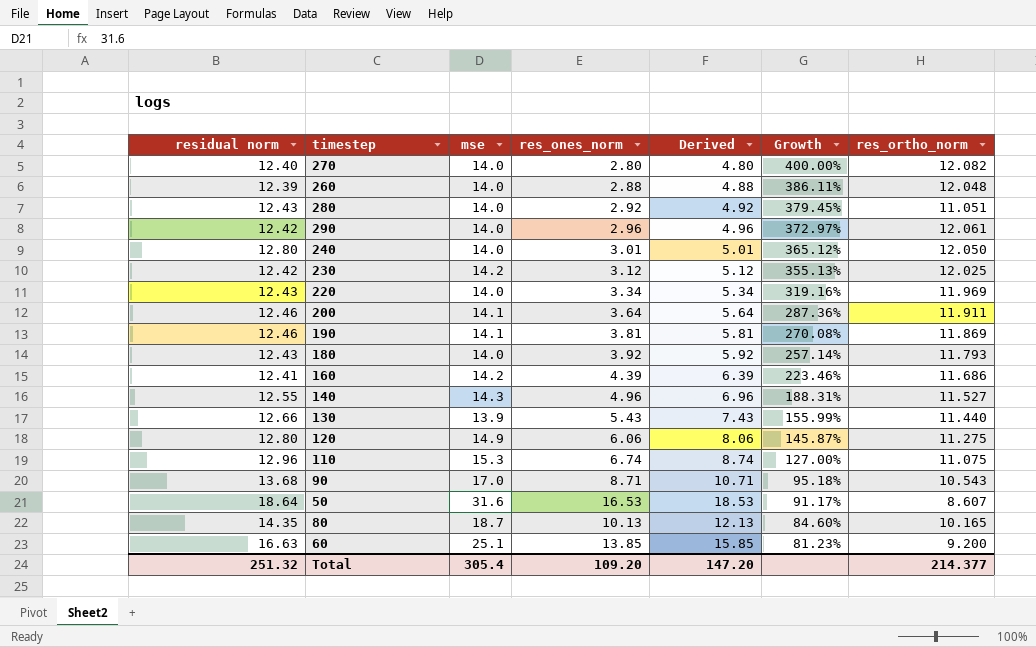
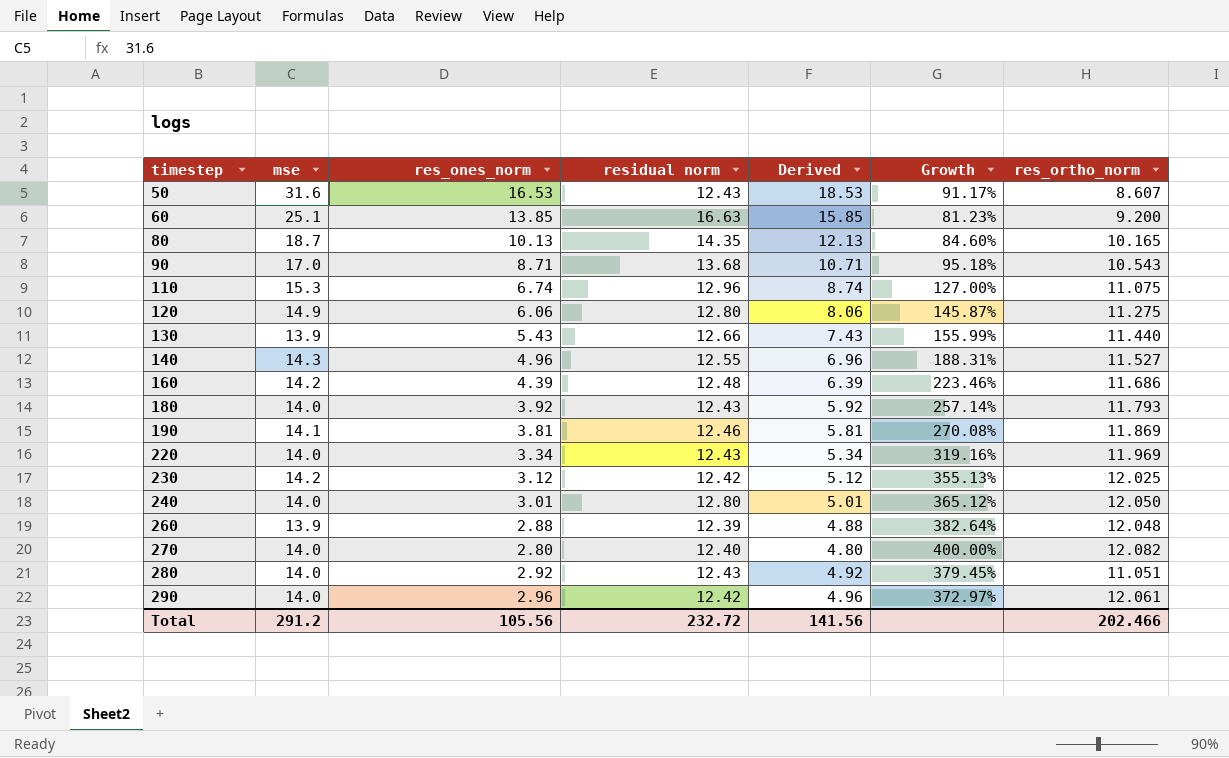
row order: Growth descending -> timestep ascending
column residual norm | position: 1 -> 4
row 200: 12.46 | 14.1 | 3.64 | 5.64 | 287.36% | 11.911 -> none
50 | residual norm: 18.64 -> 12.43
160 | residual norm: 12.41 -> 12.48
260 | mse: 14.0 -> 13.9
260 | Growth: 386.11% -> 382.64%
Total | mse: 305.4 -> 291.2
Total | res_ones_norm: 109.20 -> 105.56
Total | residual norm: 251.32 -> 232.72
Total | Derived: 147.20 -> 141.56
Total | res_ortho_norm: 214.377 -> 202.466

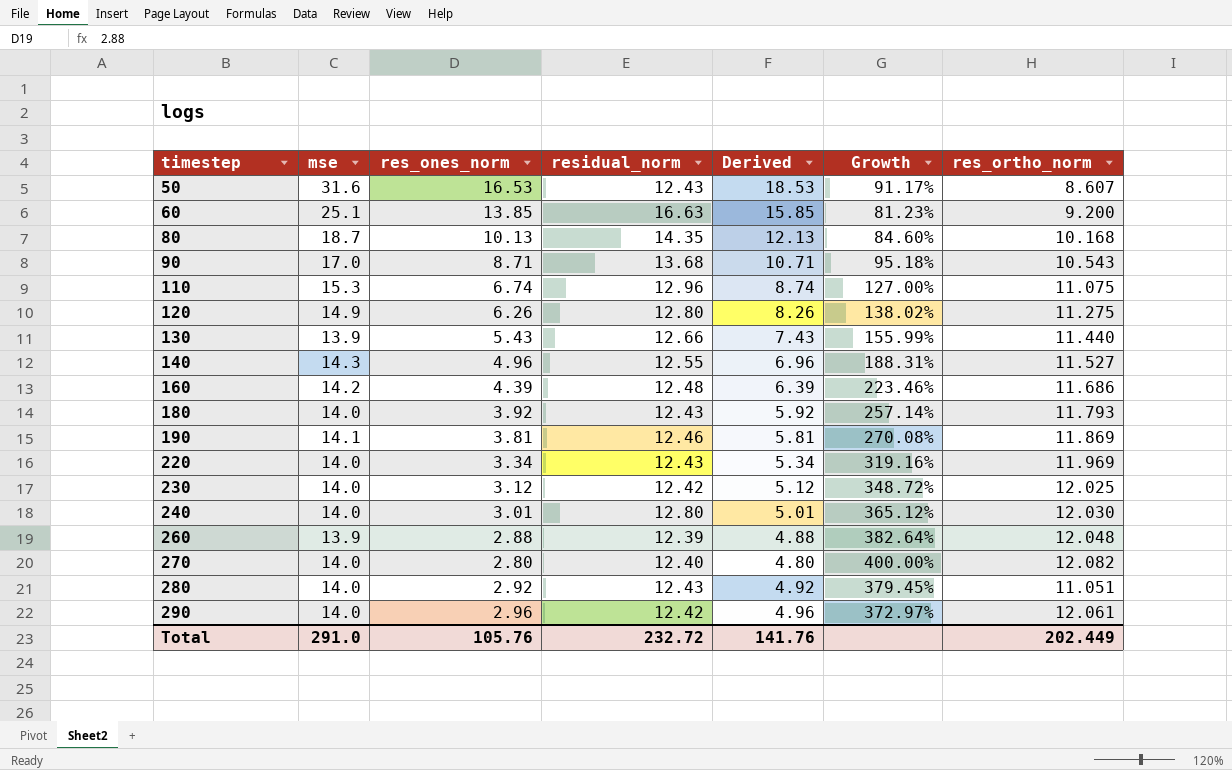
column name: residual norm -> residual_norm
80 | res_ortho_norm: 10.165 -> 10.168
120 | res_ones_norm: 6.06 -> 6.26
120 | Derived: 8.06 -> 8.26
120 | Growth: 145.87% -> 138.02%
230 | mse: 14.2 -> 14.0
230 | Growth: 355.13% -> 348.72%
240 | res_ortho_norm: 12.050 -> 12.030
Total | mse: 291.2 -> 291.0
Total | res_ones_norm: 105.56 -> 105.76
Total | Derived: 141.56 -> 141.76
Total | res_ortho_norm: 202.466 -> 202.449

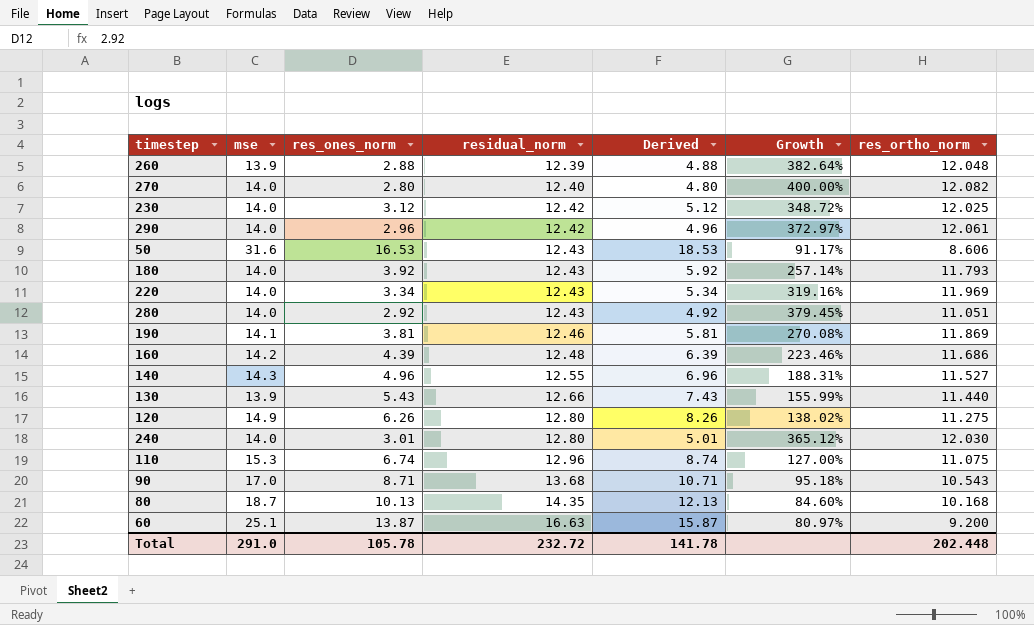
row order: timestep ascending -> residual_norm ascending
50 | res_ortho_norm: 8.607 -> 8.606
60 | res_ones_norm: 13.85 -> 13.87
60 | Derived: 15.85 -> 15.87
60 | Growth: 81.23% -> 80.97%
Total | res_ones_norm: 105.76 -> 105.78
Total | Derived: 141.76 -> 141.78
Total | res_ortho_norm: 202.449 -> 202.448

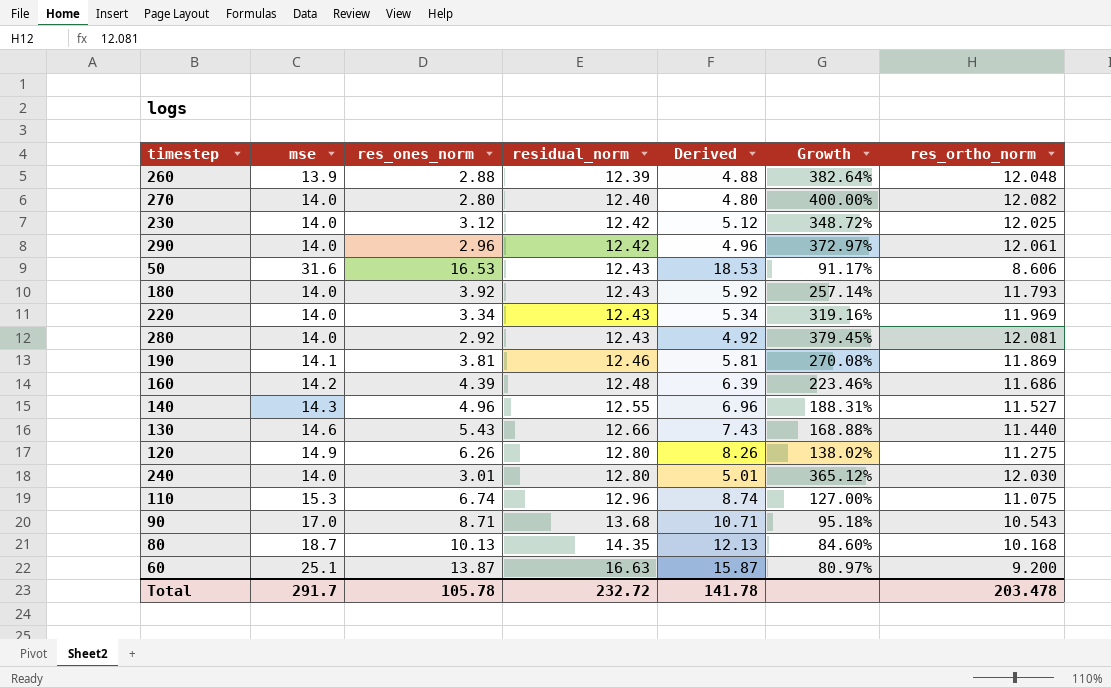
280 | res_ortho_norm: 11.051 -> 12.081
130 | mse: 13.9 -> 14.6
130 | Growth: 155.99% -> 168.88%
Total | mse: 291.0 -> 291.7
Total | res_ortho_norm: 202.448 -> 203.478

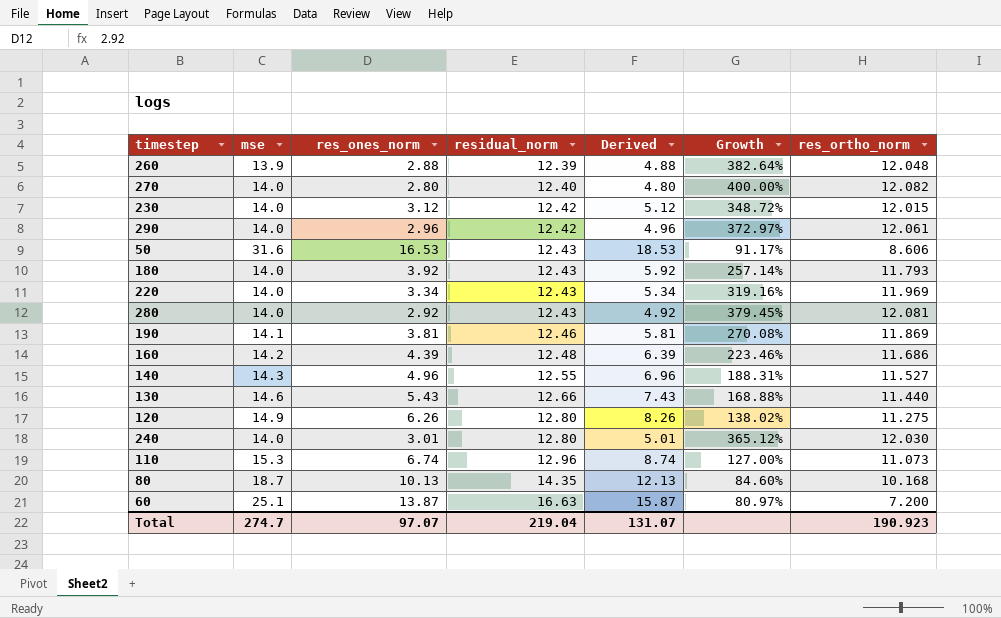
row 90: 17.0 | 8.71 | 13.68 | 10.71 | 95.18% | 10.543 -> none
230 | res_ortho_norm: 12.025 -> 12.015
110 | res_ortho_norm: 11.075 -> 11.073
60 | res_ortho_norm: 9.200 -> 7.200
Total | mse: 291.7 -> 274.7
Total | res_ones_norm: 105.78 -> 97.07
Total | residual_norm: 232.72 -> 219.04
Total | Derived: 141.78 -> 131.07
Total | res_ortho_norm: 203.478 -> 190.923

